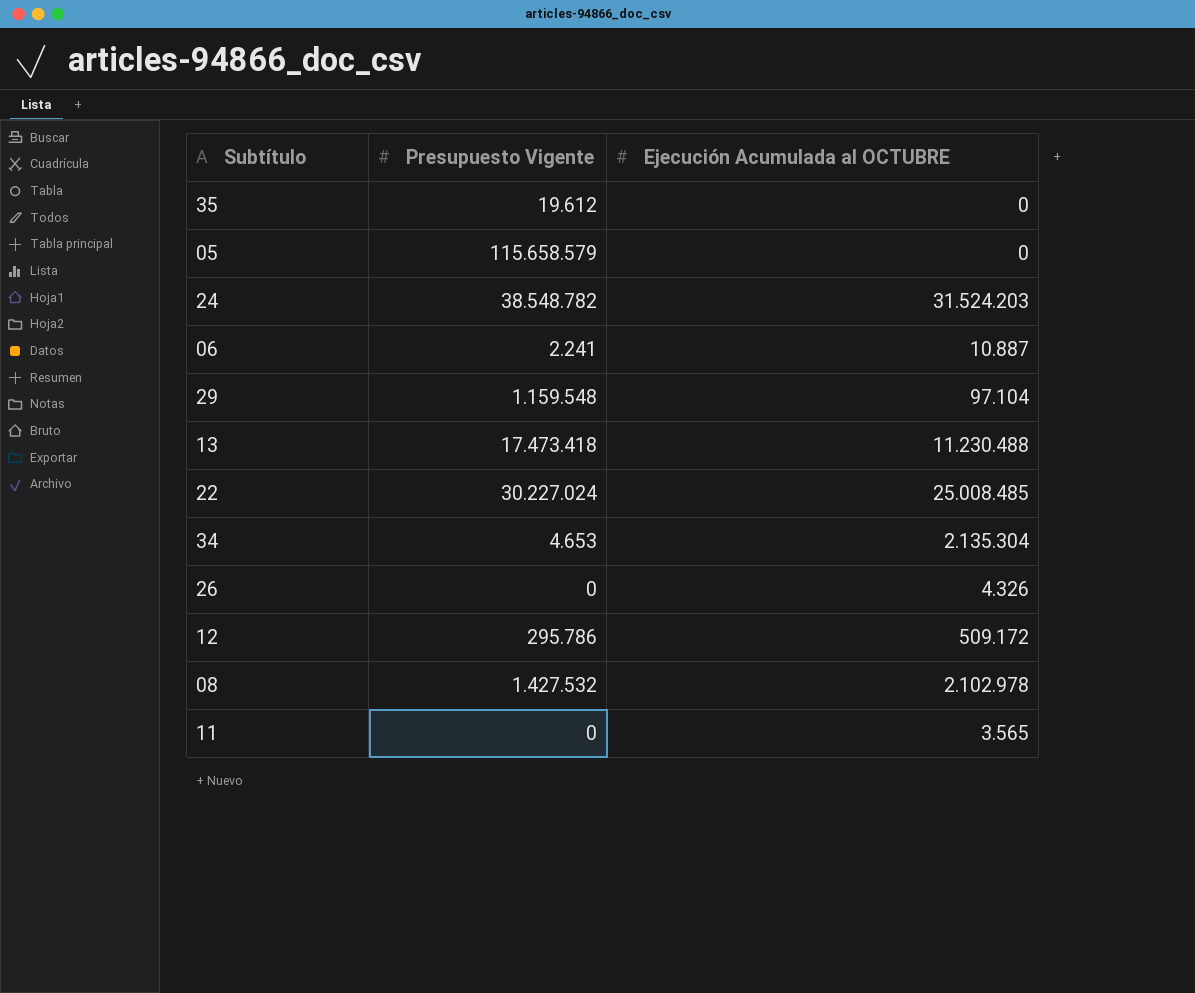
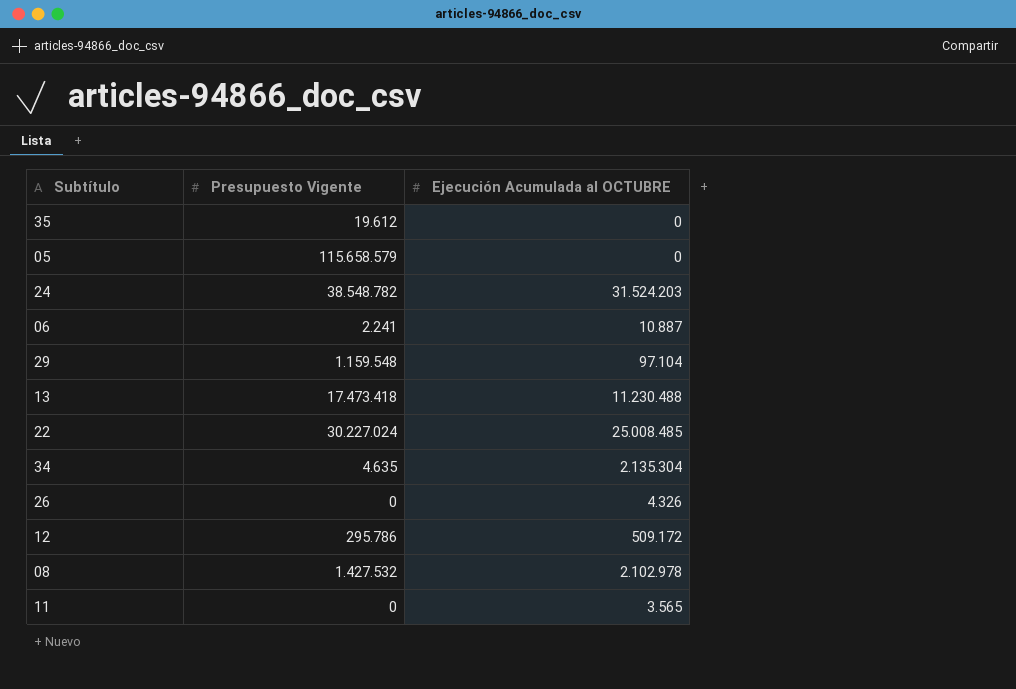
34 | Presupuesto Vigente: 4.653 -> 4.635

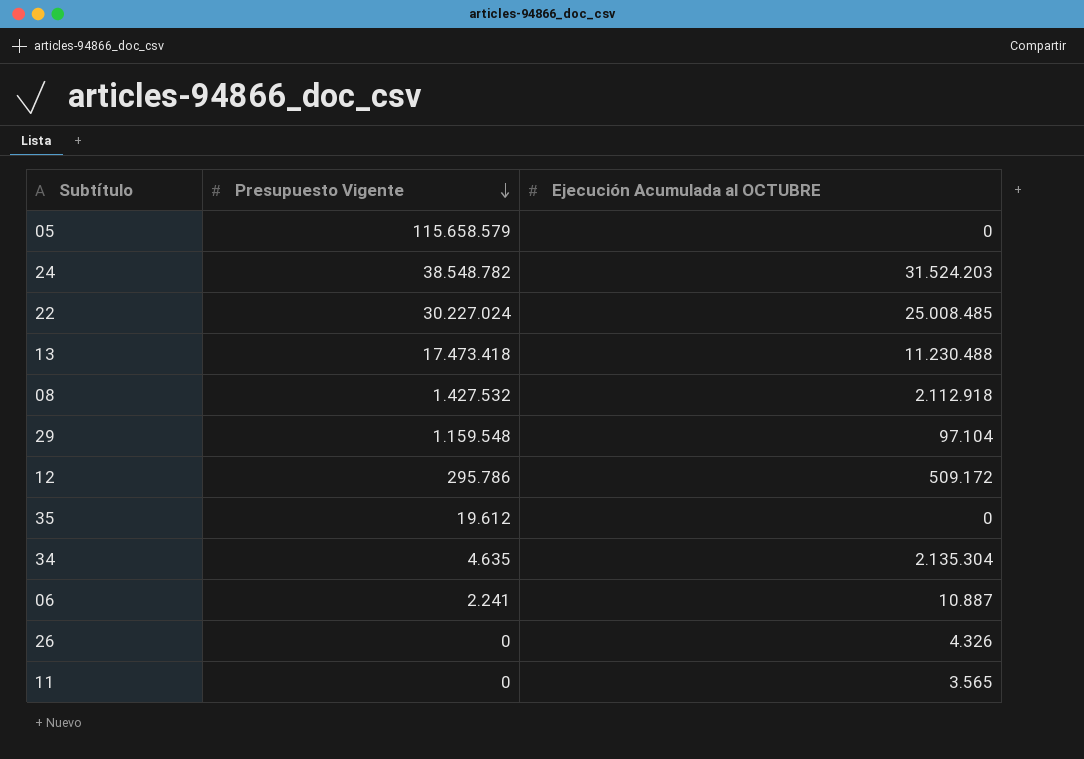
row order: none -> Presupuesto Vigente descending
08 | Ejecución Acumulada al OCTUBRE: 2.102.978 -> 2.112.918

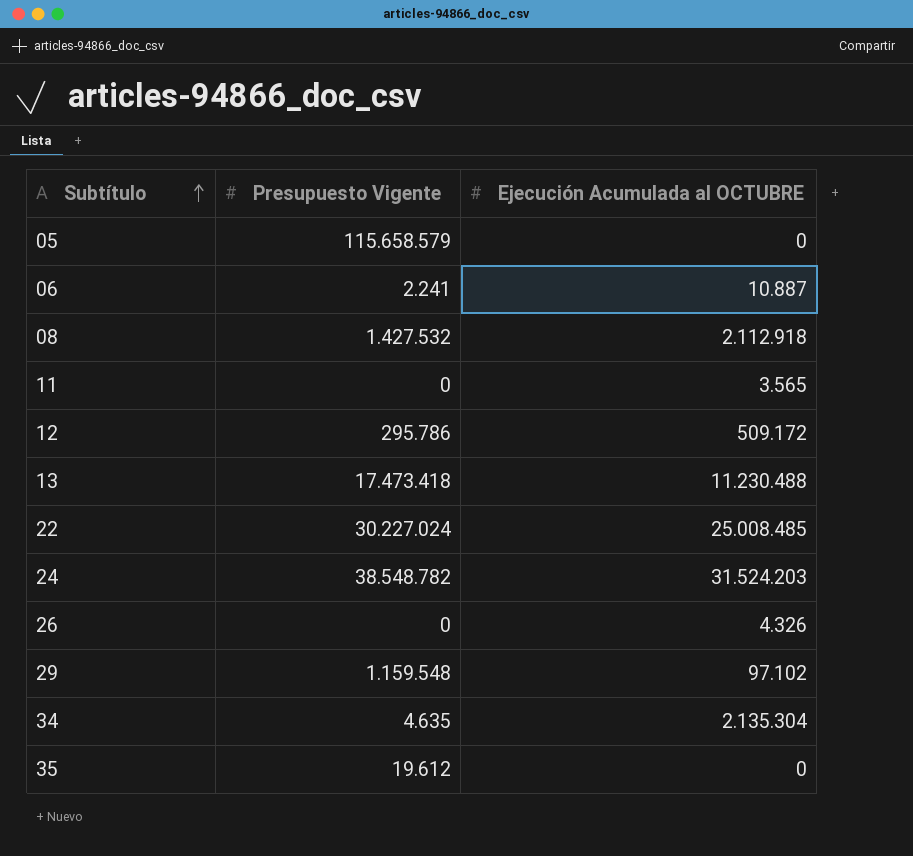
row order: Presupuesto Vigente descending -> Subtítulo ascending
29 | Ejecución Acumulada al OCTUBRE: 97.104 -> 97.102

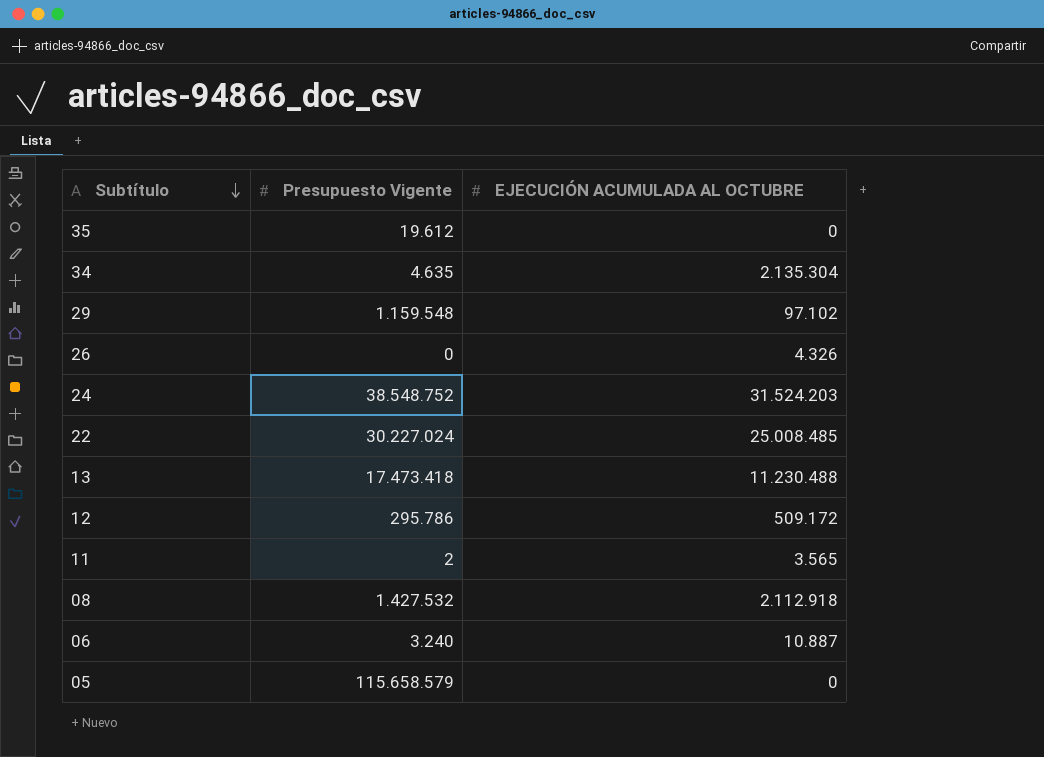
row order: Subtítulo ascending -> Subtítulo descending
column name: Ejecución Acumulada al OCTUBRE -> EJECUCIÓN ACUMULADA AL OCTUBRE
24 | Presupuesto Vigente: 38.548.782 -> 38.548.752
11 | Presupuesto Vigente: 0 -> 2
06 | Presupuesto Vigente: 2.241 -> 3.240

